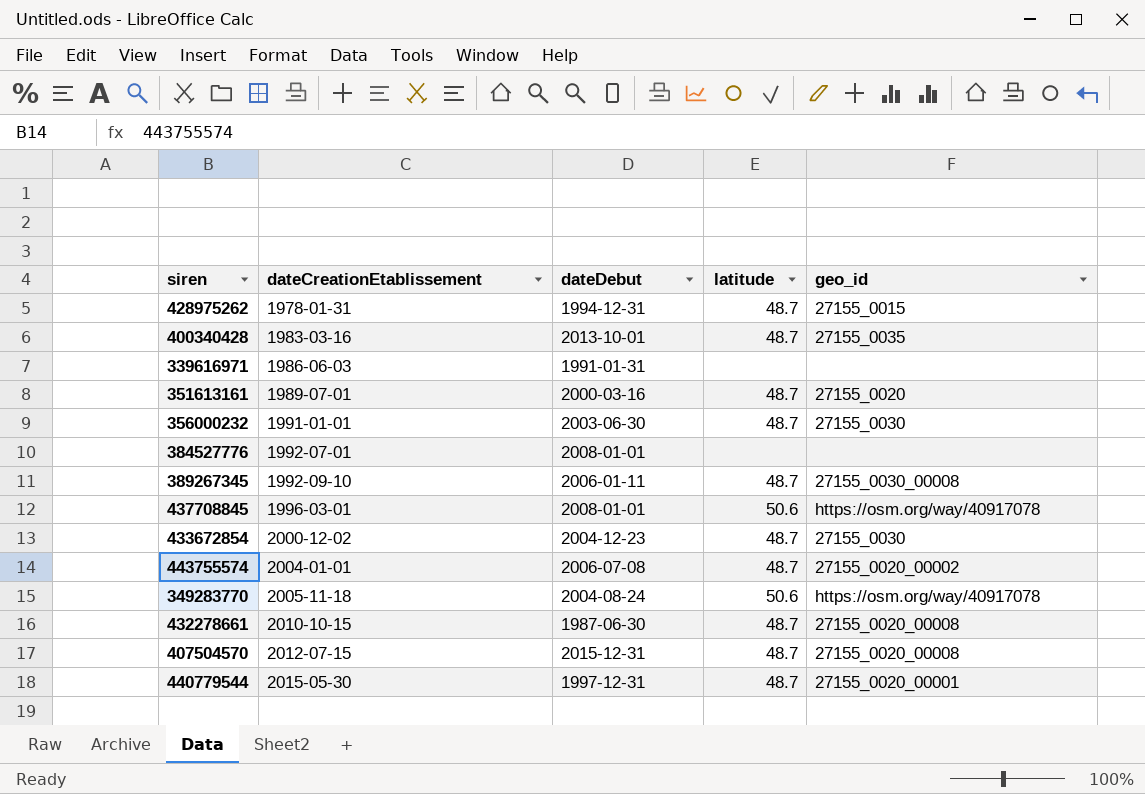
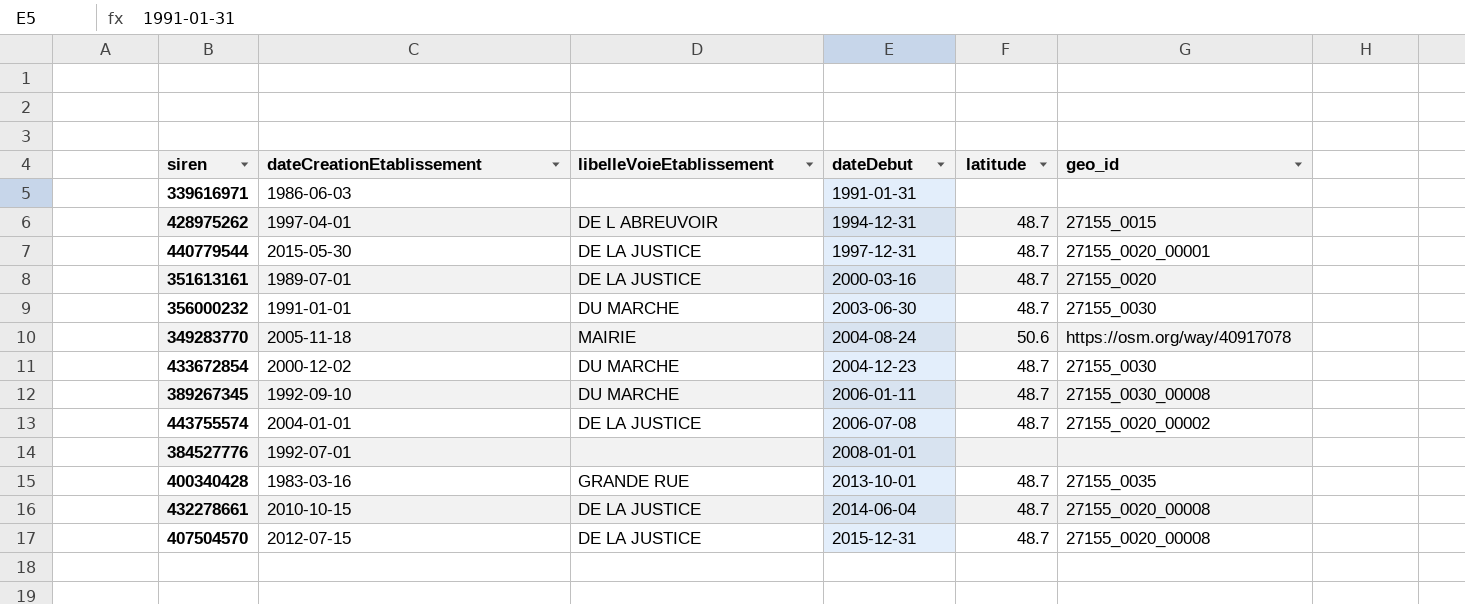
row order: dateCreationEtablissement ascending -> dateDebut ascending
column libelleVoieEtablissement | position: none -> 3
row 437708845: 1996-03-01 | 2008-01-01 | 50.6 | https://osm.org/way/40917078 -> none
428975262 | dateCreationEtablissement: 1978-01-31 -> 1997-04-01
432278661 | dateDebut: 1987-06-30 -> 2014-06-04

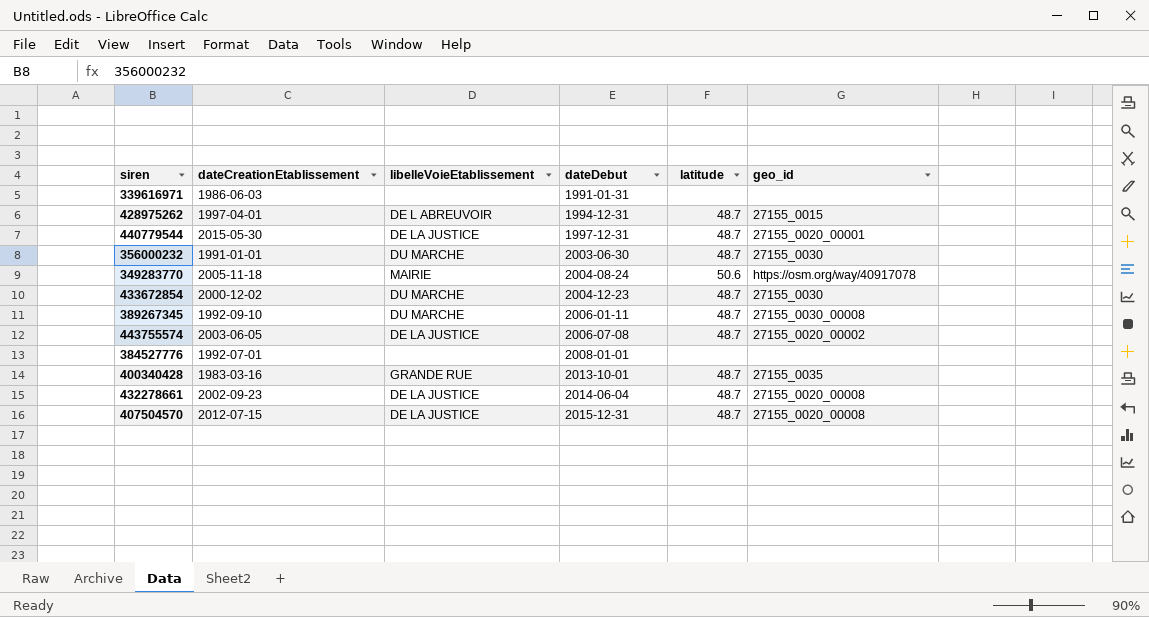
row 351613161: 1989-07-01 | DE LA JUSTICE | 2000-03-16 | 48.7 | 27155_0020 -> none
443755574 | dateCreationEtablissement: 2004-01-01 -> 2003-06-05
432278661 | dateCreationEtablissement: 2010-10-15 -> 2002-09-23

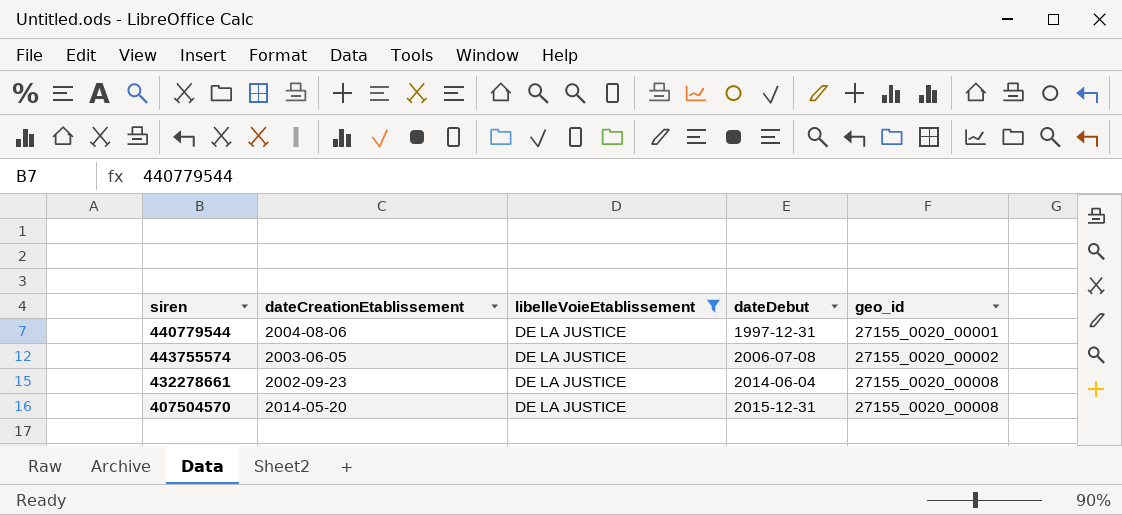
filter: none -> libelleVoieEtablissement = DE LA JUSTICE
column latitude | position: 5 -> none
440779544 | dateCreationEtablissement: 2015-05-30 -> 2004-08-06
407504570 | dateCreationEtablissement: 2012-07-15 -> 2014-05-20

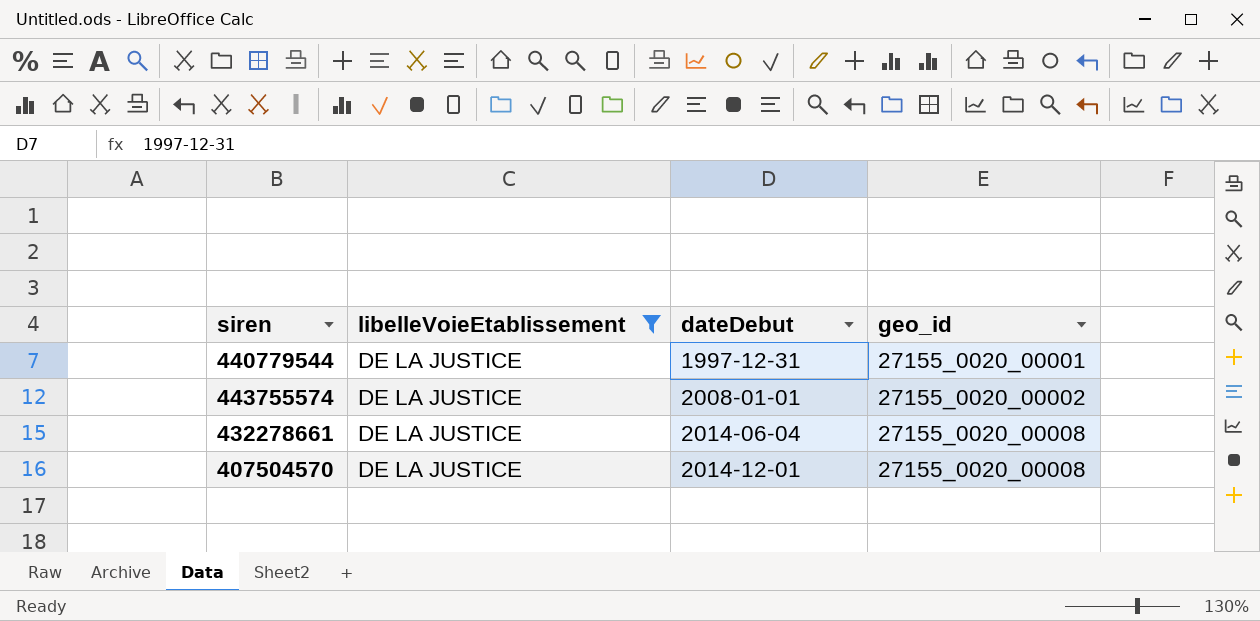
column dateCreationEtablissement | position: 2 -> none
443755574 | dateDebut: 2006-07-08 -> 2008-01-01
407504570 | dateDebut: 2015-12-31 -> 2014-12-01

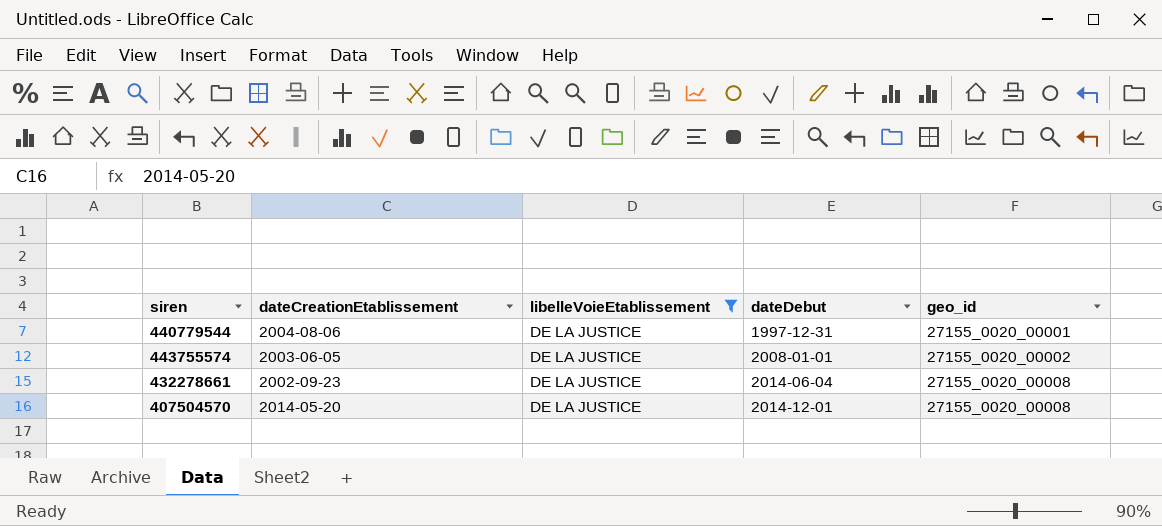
column dateCreationEtablissement | position: none -> 2

